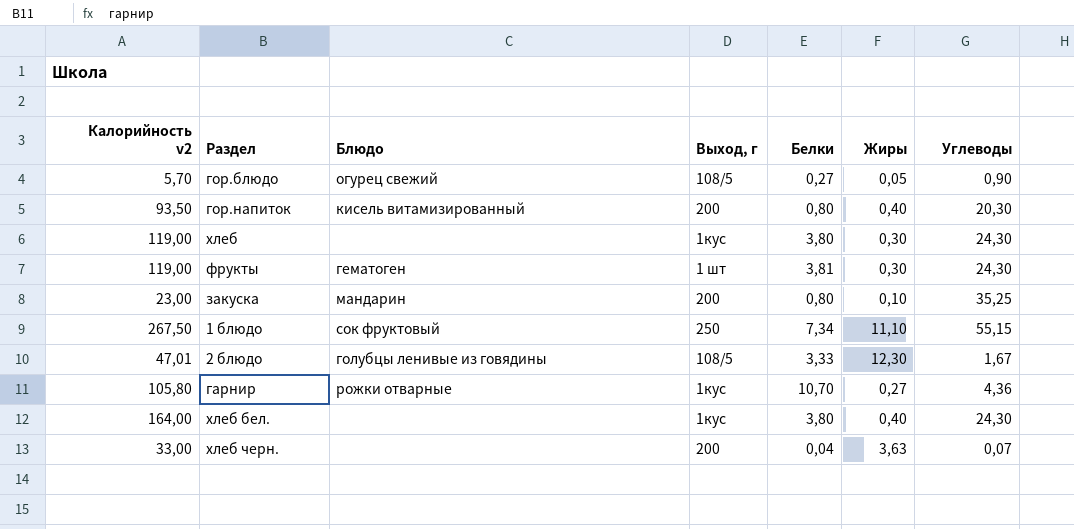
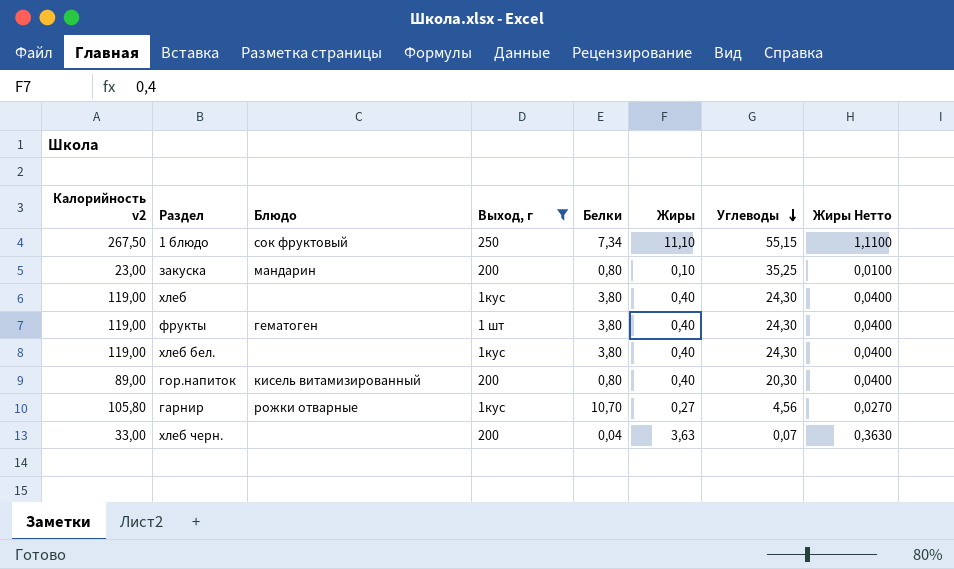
filter: none -> Выход, г != 108/5
row order: none -> Углеводы descending
column Жиры Нетто | formula: none -> [Жиры] * 0,1
хлеб | Жиры: 0,30 -> 0,40
фрукты | Белки: 3,81 -> 3,80
фрукты | Жиры: 0,30 -> 0,40
хлеб бел. | Калорийность v2: 164,00 -> 119,00
гор.напиток | Калорийность v2: 93,50 -> 89,00
гарнир | Углеводы: 4,36 -> 4,56

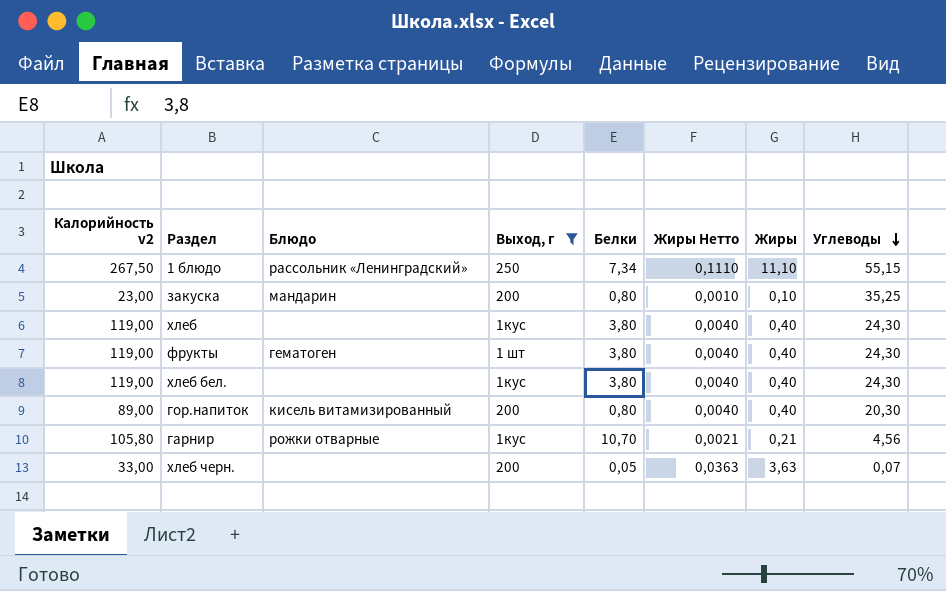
column Жиры Нетто | formula: [Жиры] * 0,1 -> [Жиры] * 0,01
column Жиры Нетто | position: 8 -> 6
1 блюдо | Блюдо: сок фруктовый -> рассольник «Ленинградский»
гарнир | Жиры: 0,27 -> 0,21
хлеб черн. | Белки: 0,04 -> 0,05

